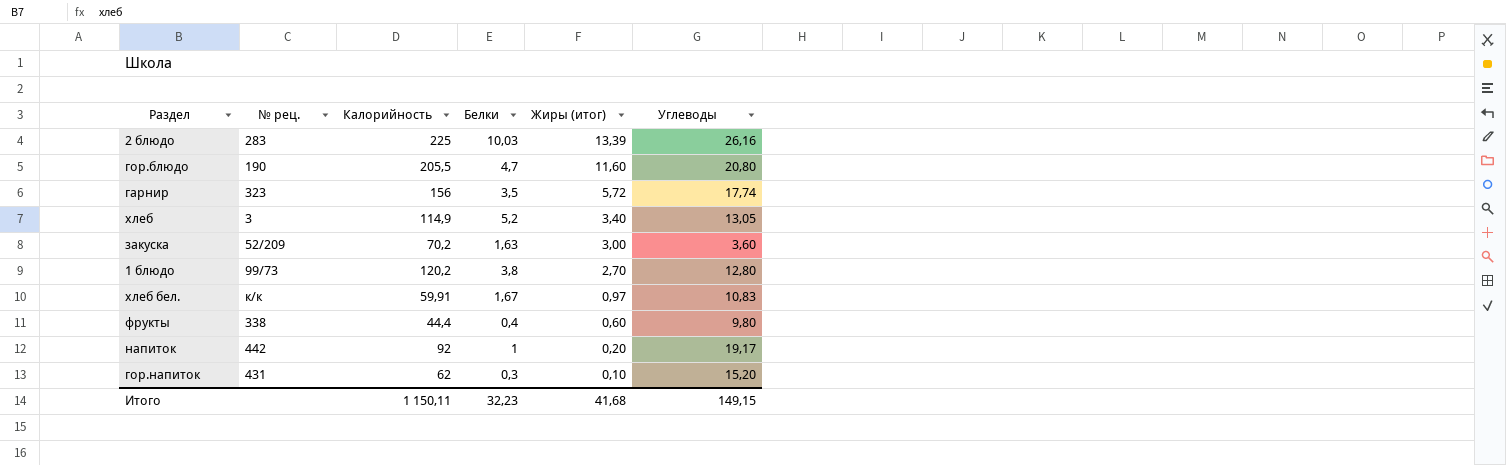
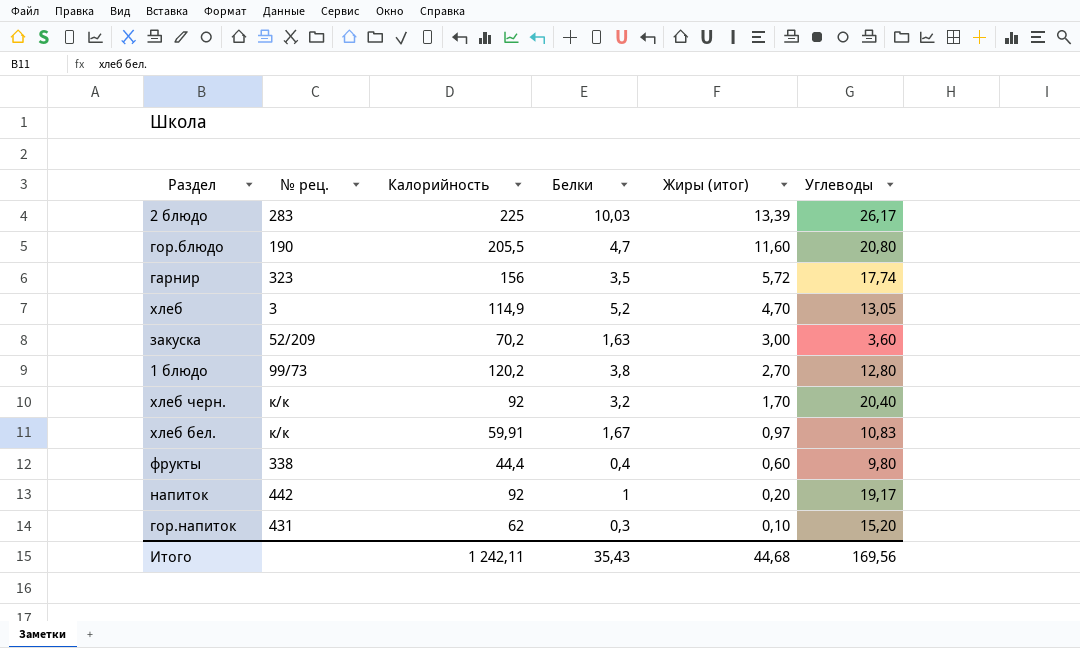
2 блюдо | Углеводы: 26,16 -> 26,17
хлеб | Жиры (итог): 3,40 -> 4,70
row хлеб черн.: none -> к/к | 92 | 3,2 | 1,70 | 20,40
Итого | Калорийность: 1 150,11 -> 1 242,11
Итого | Белки: 32,23 -> 35,43
Итого | Жиры (итог): 41,68 -> 44,68
Итого | Углеводы: 149,15 -> 169,56

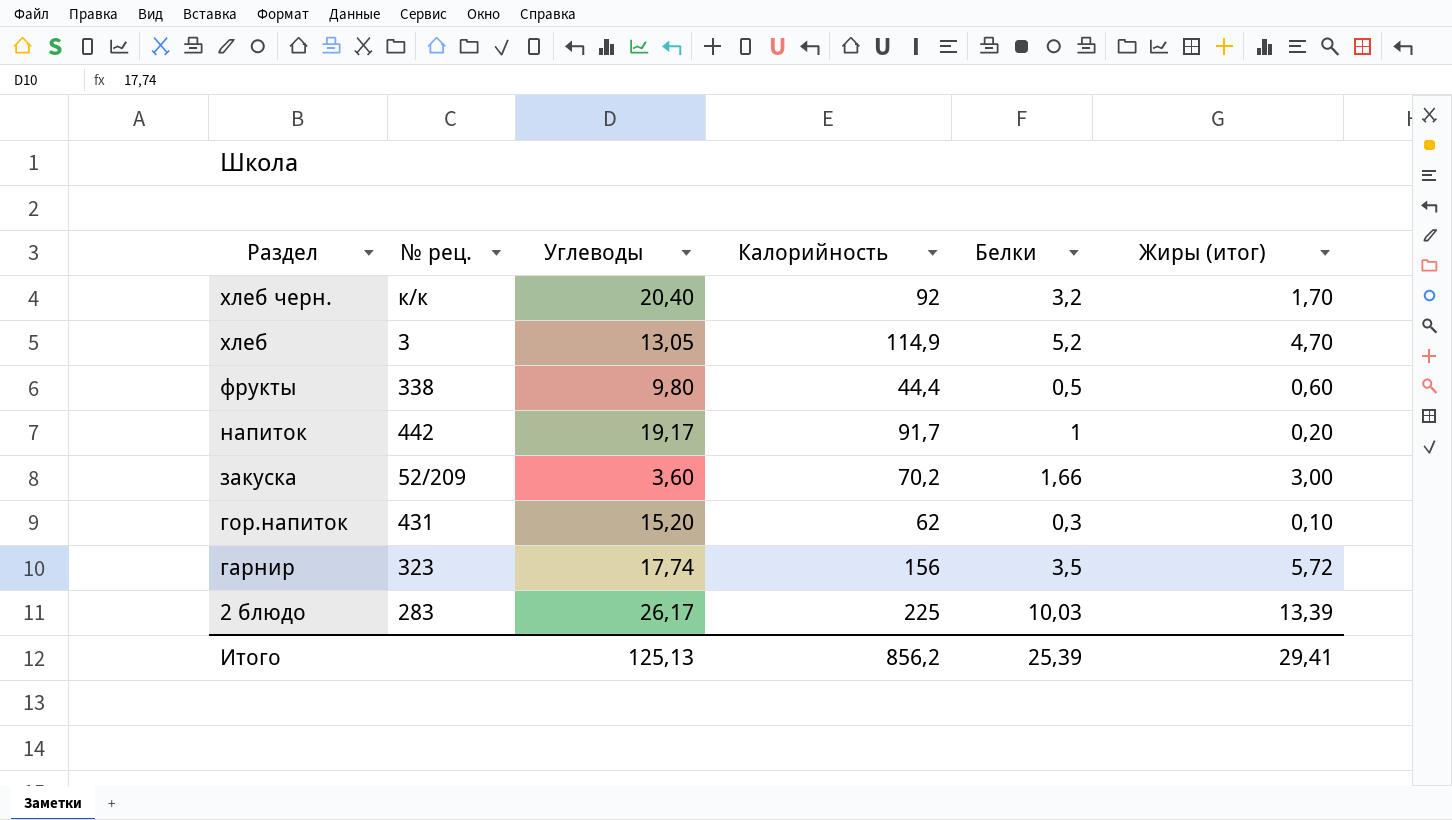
row order: Жиры (итог) descending -> Раздел descending
column Углеводы | position: 6 -> 3
row гор.блюдо: 190 | 205,5 | 4,7 | 11,60 | 20,80 -> none
row 1 блюдо: 99/73 | 120,2 | 3,8 | 2,70 | 12,80 -> none
row хлеб бел.: к/к | 59,91 | 1,67 | 0,97 | 10,83 -> none
фрукты | Белки: 0,4 -> 0,5
напиток | Калорийность: 92 -> 91,7
закуска | Белки: 1,63 -> 1,66
Итого | Углеводы: 169,56 -> 125,13
Итого | Калорийность: 1 242,11 -> 856,2
Итого | Белки: 35,43 -> 25,39
Итого | Жиры (итог): 44,68 -> 29,41

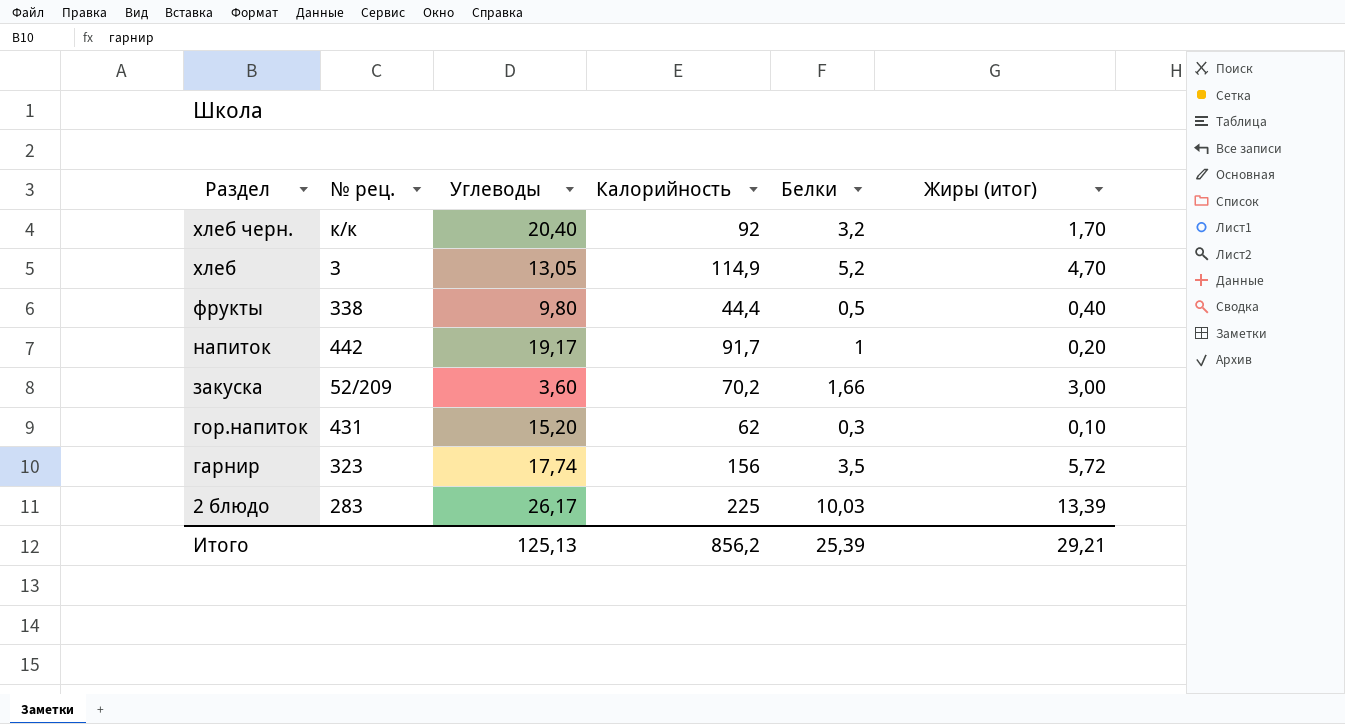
фрукты | Жиры (итог): 0,60 -> 0,40
Итого | Жиры (итог): 29,41 -> 29,21

